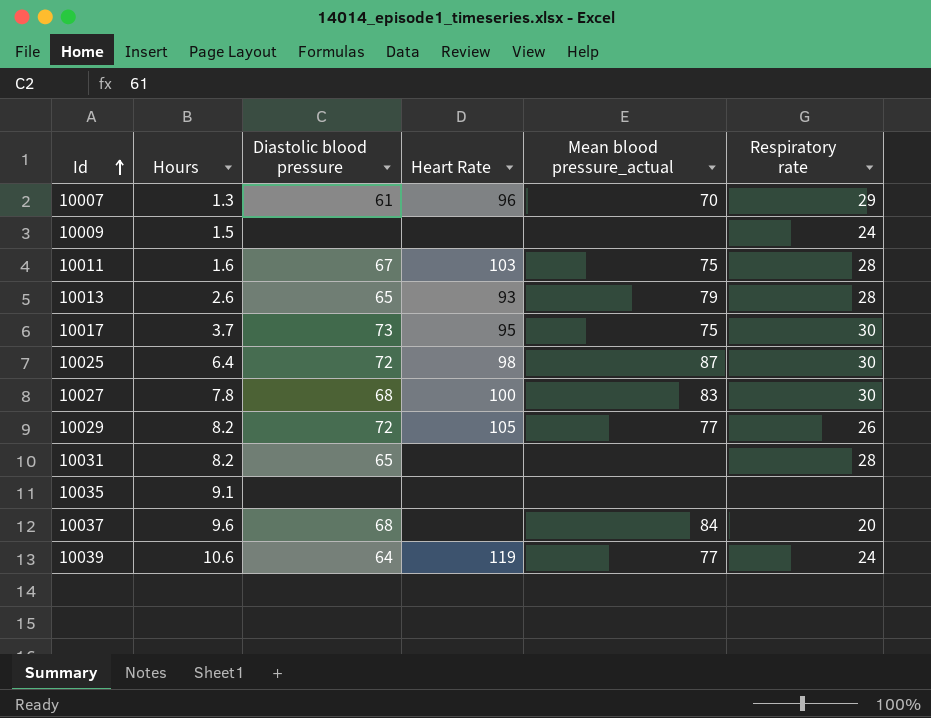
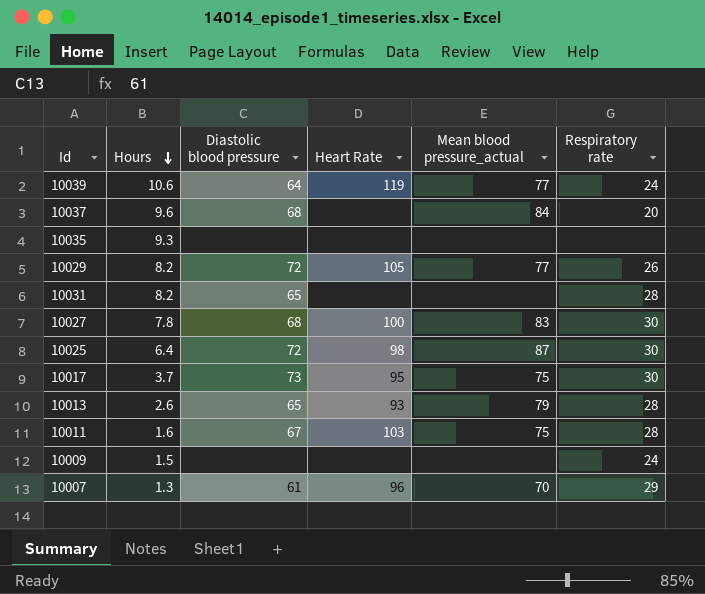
row order: Id ascending -> Hours descending
10035 | Hours: 9.1 -> 9.3

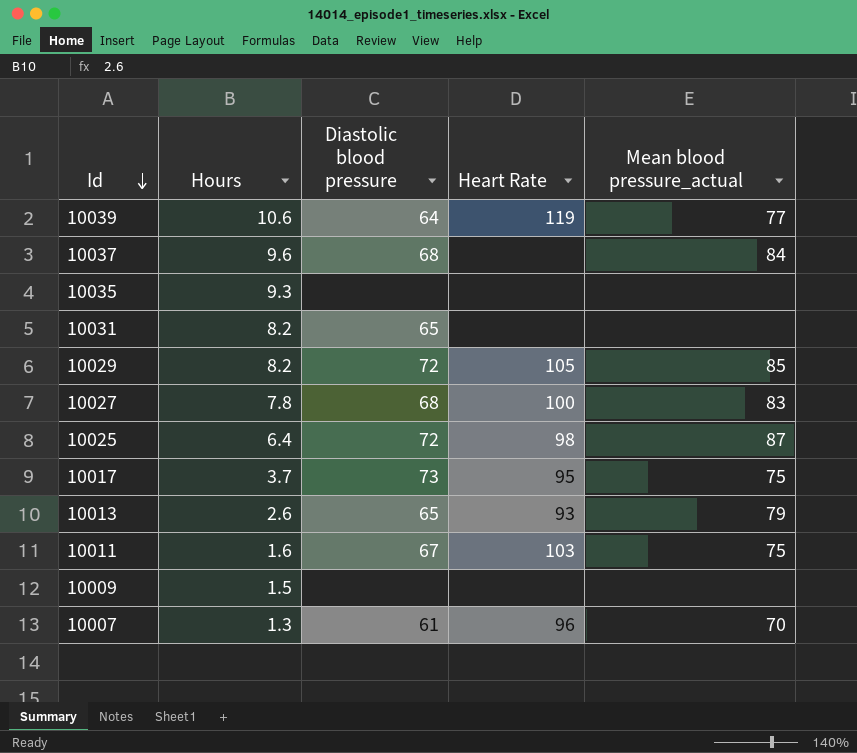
row order: Hours descending -> Id descending
column Respiratory rate | position: 6 -> none
10029 | Mean blood pressure_actual: 77 -> 85

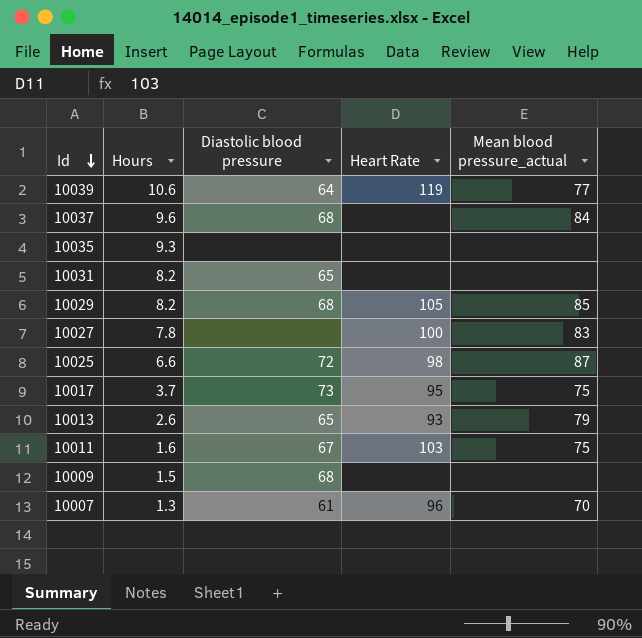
10029 | Diastolic blood pressure: 72 -> 68
10027 | Diastolic blood pressure: 68 -> none
10025 | Hours: 6.4 -> 6.6
10009 | Diastolic blood pressure: none -> 68

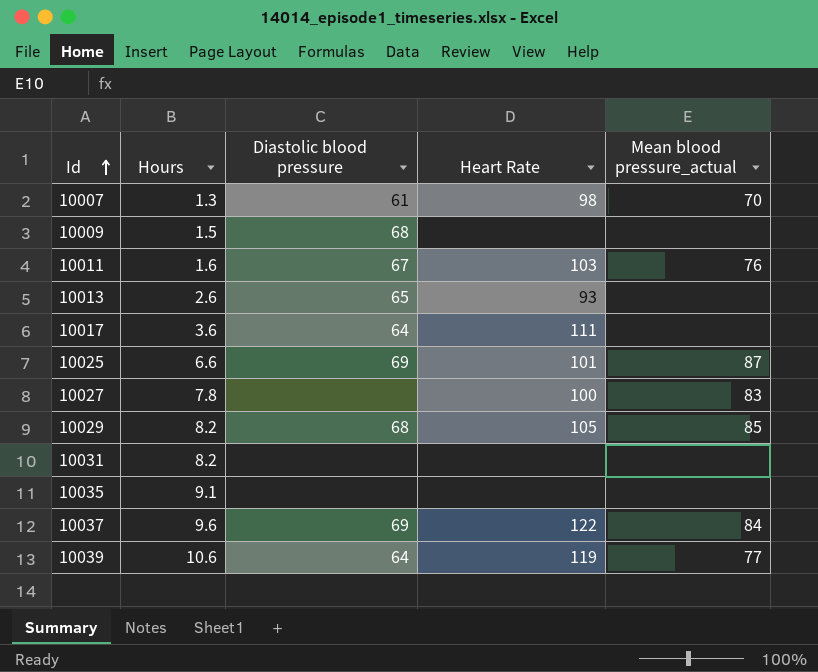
row order: Id descending -> Id ascending
10007 | Heart Rate: 96 -> 98
10011 | Mean blood pressure_actual: 75 -> 76
10013 | Mean blood pressure_actual: 79 -> none
10017 | Hours: 3.7 -> 3.6
10017 | Diastolic blood pressure: 73 -> 64
10017 | Heart Rate: 95 -> 111
10017 | Mean blood pressure_actual: 75 -> none
10025 | Diastolic blood pressure: 72 -> 69
10025 | Heart Rate: 98 -> 101
10031 | Diastolic blood pressure: 65 -> none
10035 | Hours: 9.3 -> 9.1
10037 | Diastolic blood pressure: 68 -> 69
10037 | Heart Rate: none -> 122

